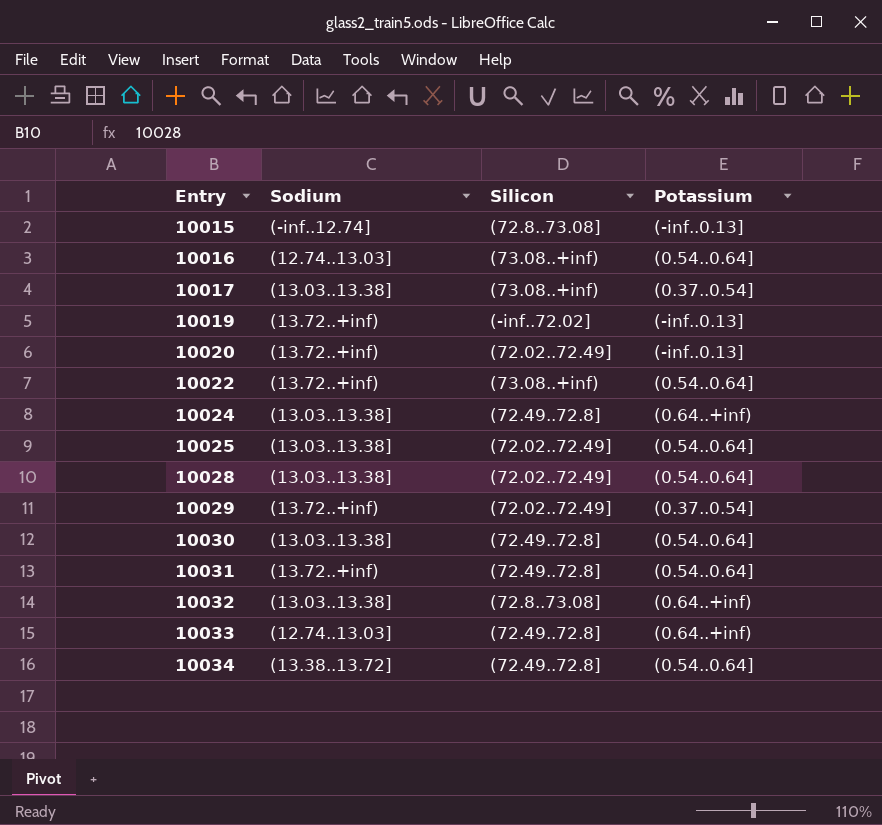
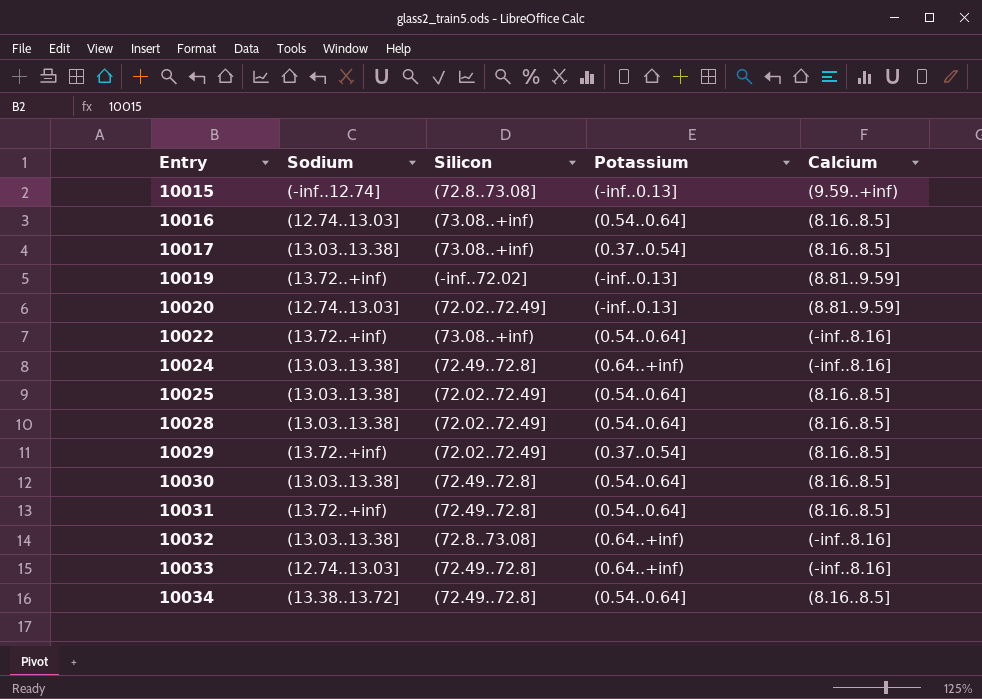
column Calcium | position: none -> 5
10020 | Sodium: (13.72..+inf) -> (12.74..13.03]

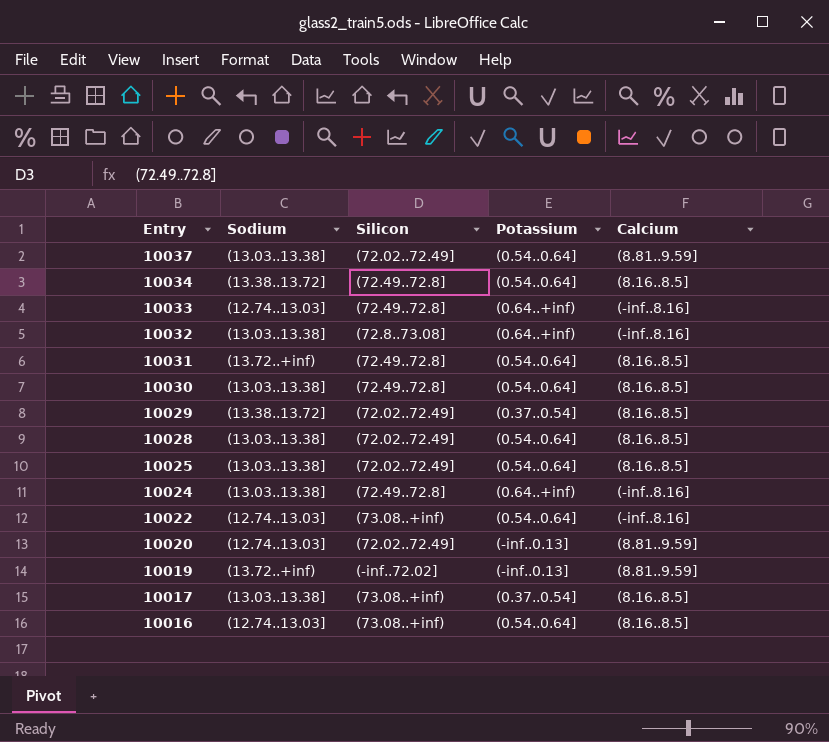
row order: Entry ascending -> Entry descending
row 10015: (-inf..12.74] | (72.8..73.08] | (-inf..0.13] | (9.59..+inf) -> none
row 10037: none -> (13.03..13.38] | (72.02..72.49] | (0.54..0.64] | (8.81..9.59]
10029 | Sodium: (13.72..+inf) -> (13.38..13.72]
10022 | Sodium: (13.72..+inf) -> (12.74..13.03]

